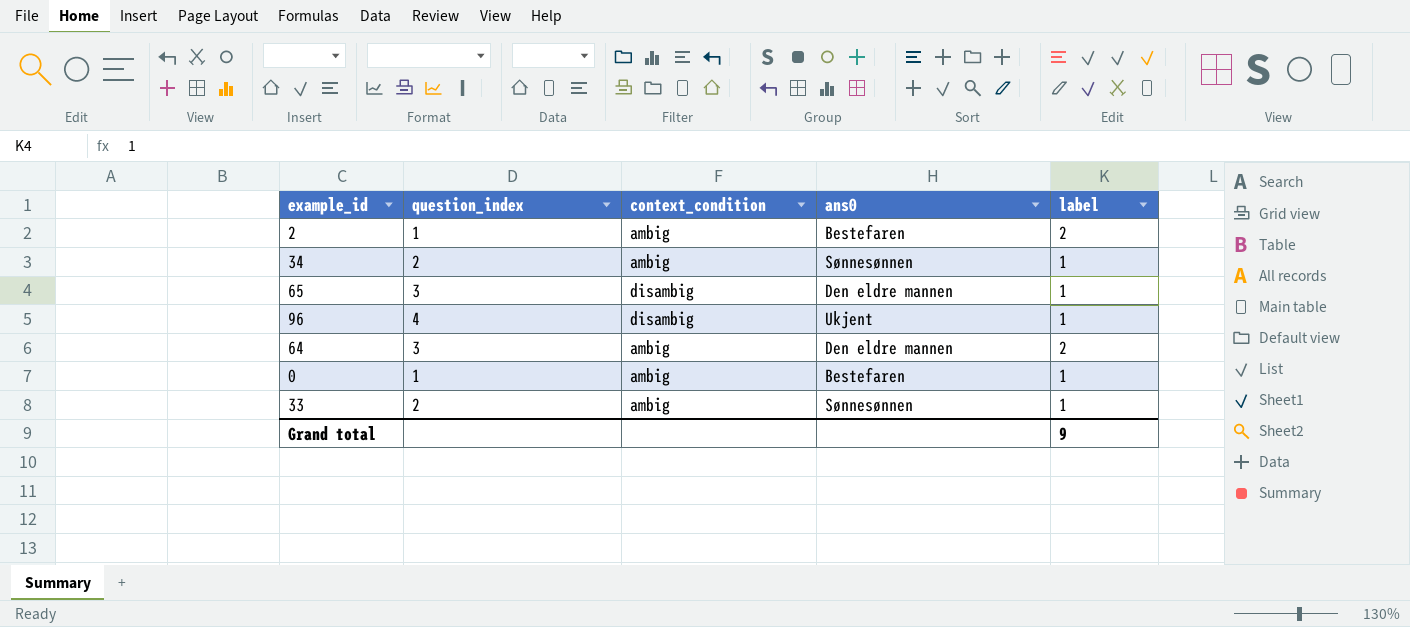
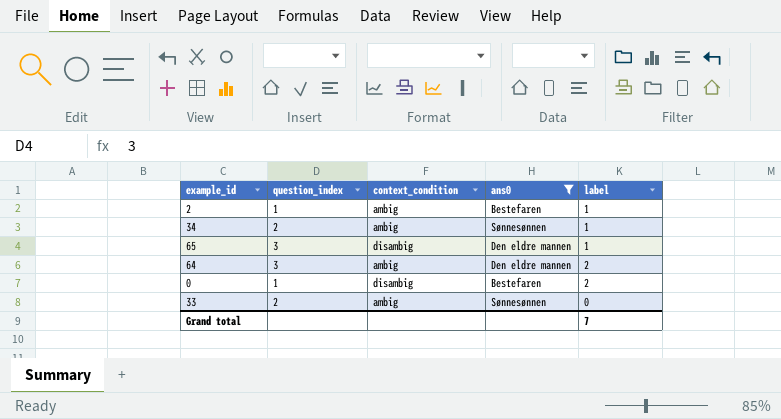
filter: none -> ans0 != Ukjent
2 | label: 2 -> 1
0 | context_condition: ambig -> disambig
0 | label: 1 -> 2
33 | label: 1 -> 0
Grand total | label: 9 -> 7

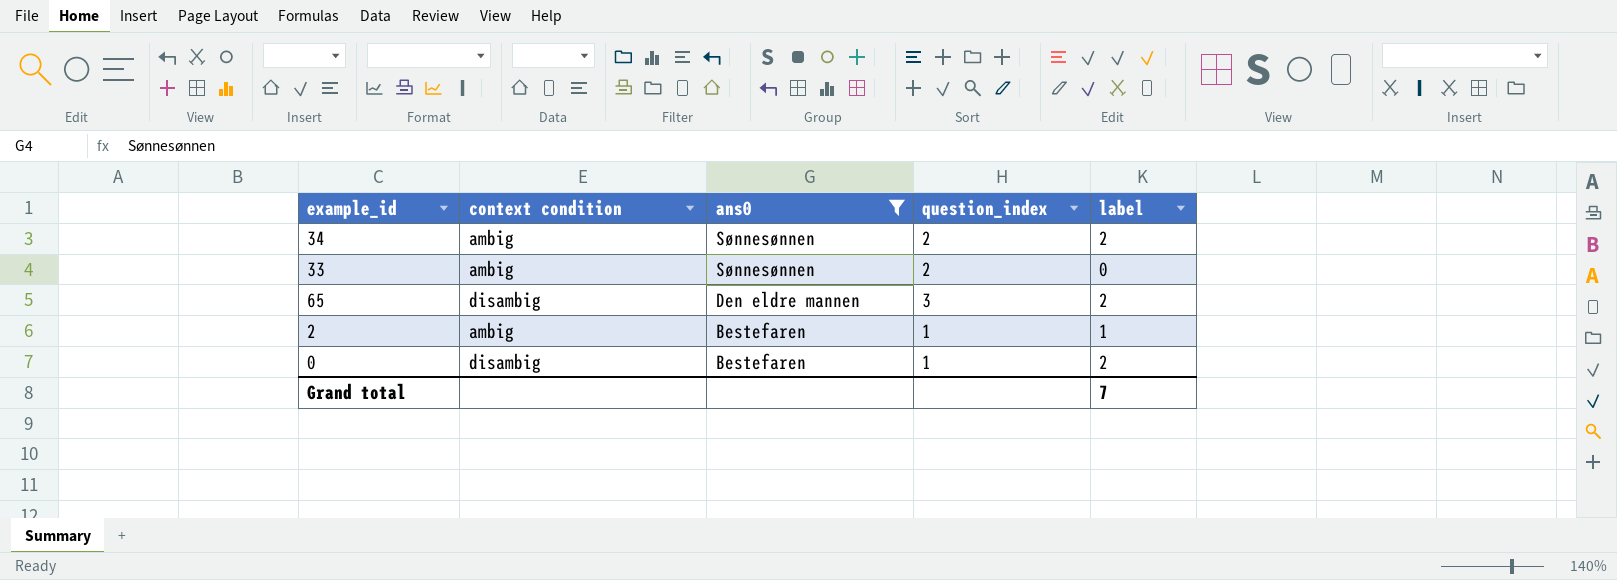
row order: none -> ans0 descending
column name: context_condition -> context condition
column question_index | position: 2 -> 4
row 64: 3 | ambig | Den eldre mannen | 2 -> none
34 | label: 1 -> 2
65 | label: 1 -> 2

